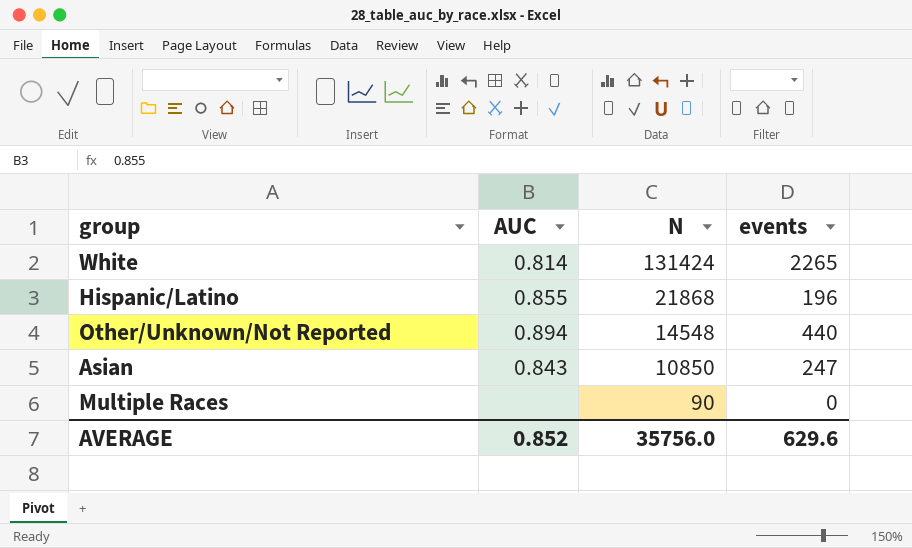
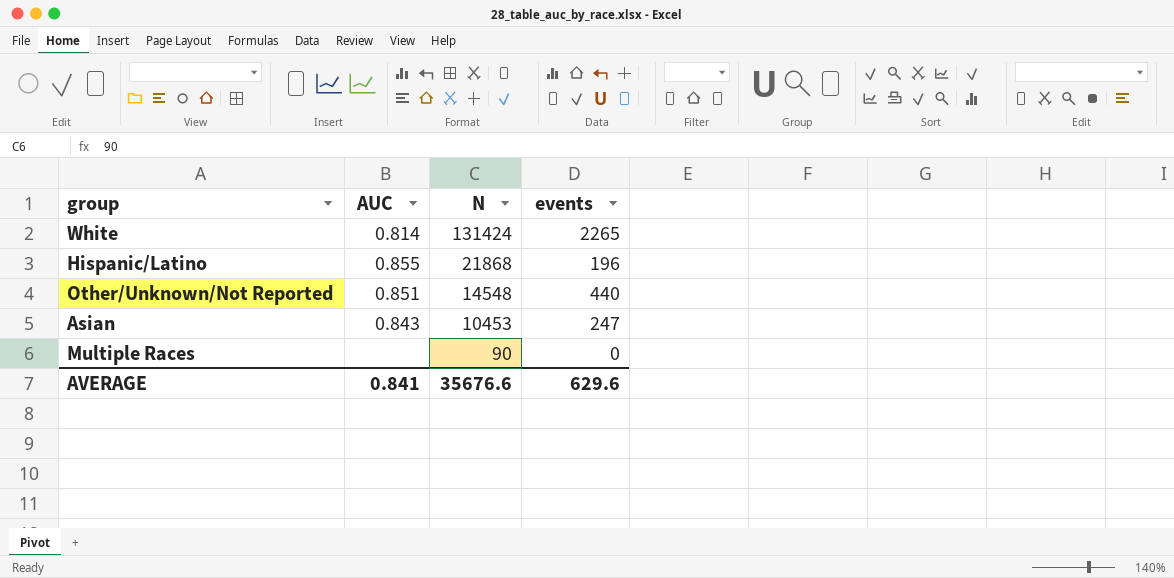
Other/Unknown/Not Reported | AUC: 0.894 -> 0.851
Asian | N: 10850 -> 10453
AVERAGE | AUC: 0.852 -> 0.841
AVERAGE | N: 35756.0 -> 35676.6

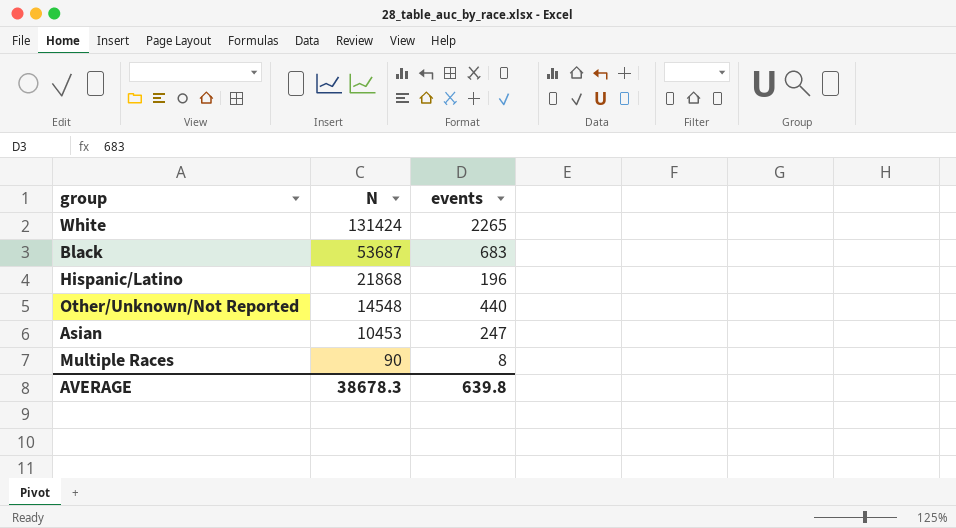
column AUC | position: 2 -> none
row Black: none -> 53687 | 683
Multiple Races | events: 0 -> 8
AVERAGE | N: 35676.6 -> 38678.3
AVERAGE | events: 629.6 -> 639.8

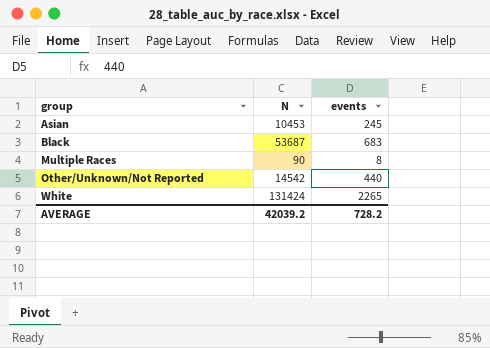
row order: N descending -> group ascending
row Hispanic/Latino: 21868 | 196 -> none
Asian | events: 247 -> 245
Other/Unknown/Not Reported | N: 14548 -> 14542
AVERAGE | N: 38678.3 -> 42039.2
AVERAGE | events: 639.8 -> 728.2

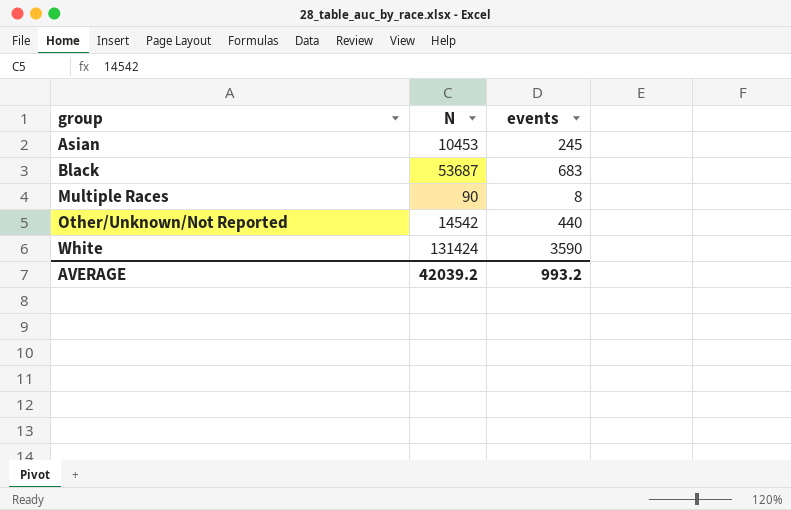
White | events: 2265 -> 3590
AVERAGE | events: 728.2 -> 993.2

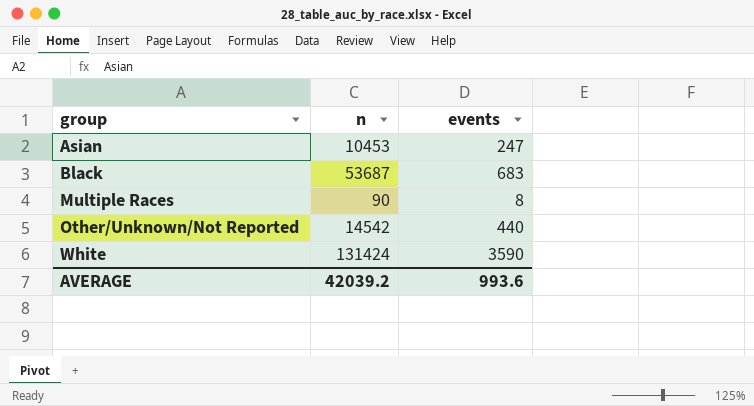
column name: N -> n
Asian | events: 245 -> 247
AVERAGE | events: 993.2 -> 993.6

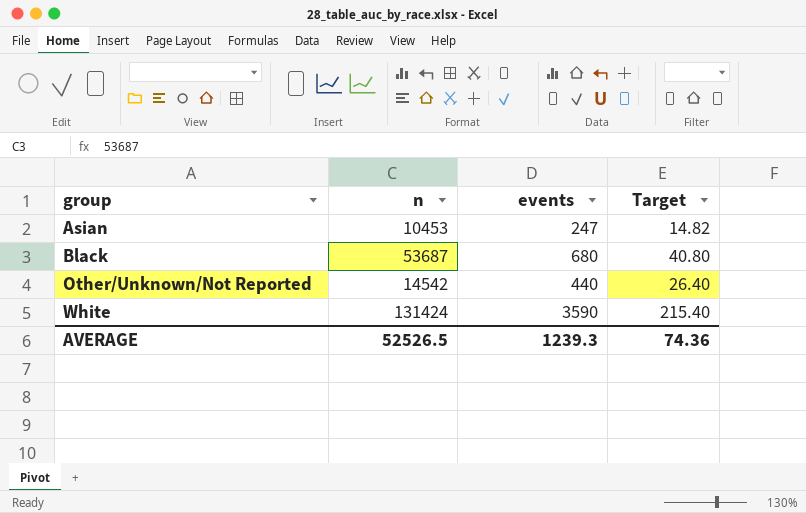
column Target | formula: none -> [events] * 0.06
row Multiple Races: 90 | 8 -> none
Black | events: 683 -> 680
AVERAGE | n: 42039.2 -> 52526.5
AVERAGE | events: 993.6 -> 1239.3

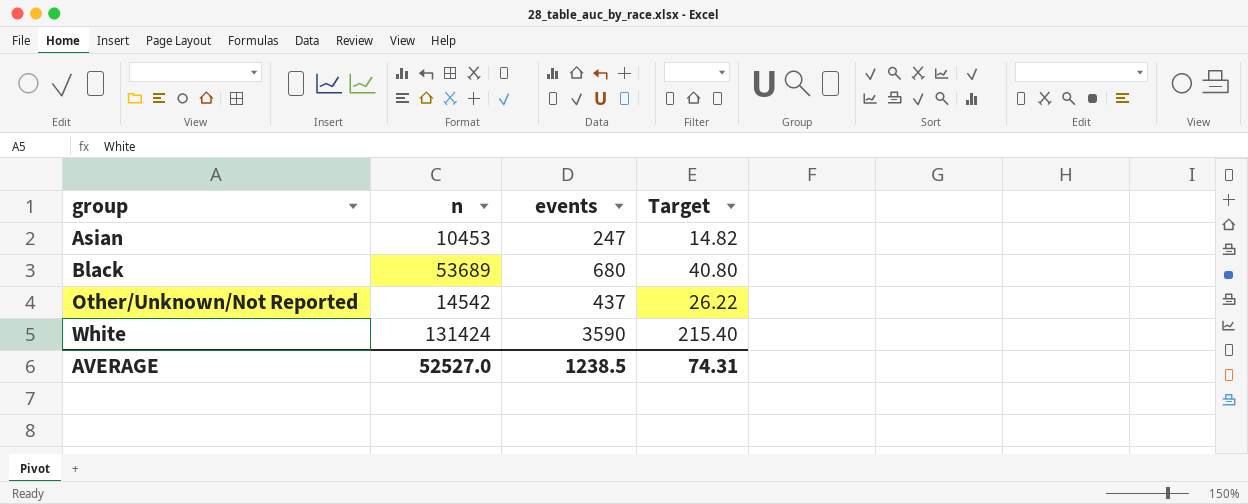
Black | n: 53687 -> 53689
Other/Unknown/Not Reported | events: 440 -> 437
Other/Unknown/Not Reported | Target: 26.40 -> 26.22
AVERAGE | n: 52526.5 -> 52527.0
AVERAGE | events: 1239.3 -> 1238.5
AVERAGE | Target: 74.36 -> 74.31

